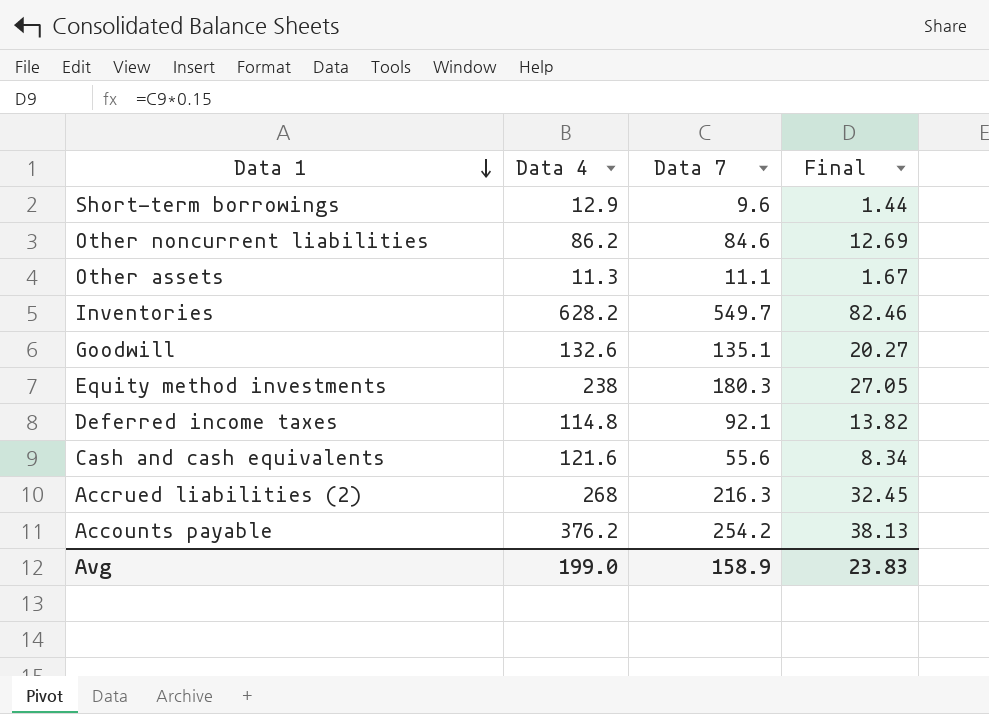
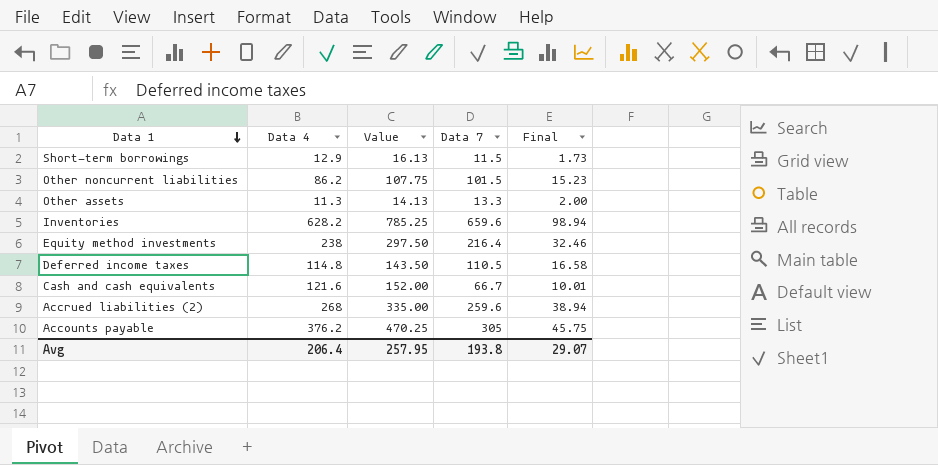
column Value | formula: none -> [Data 4] * 1.25
row Goodwill: 132.6 | 135.1 | 20.27 -> none
Short-term borrowings | Data 7: 9.6 -> 11.5
Short-term borrowings | Final: 1.44 -> 1.73
Other noncurrent liabilities | Data 7: 84.6 -> 101.5
Other noncurrent liabilities | Final: 12.69 -> 15.23
Other assets | Data 7: 11.1 -> 13.3
Other assets | Final: 1.67 -> 2.00
Inventories | Data 7: 549.7 -> 659.6
Inventories | Final: 82.46 -> 98.94
Equity method investments | Data 7: 180.3 -> 216.4
Equity method investments | Final: 27.05 -> 32.46
Deferred income taxes | Data 7: 92.1 -> 110.5
Deferred income taxes | Final: 13.82 -> 16.58
Cash and cash equivalents | Data 7: 55.6 -> 66.7
Cash and cash equivalents | Final: 8.34 -> 10.01
Accrued liabilities (2) | Data 7: 216.3 -> 259.6
Accrued liabilities (2) | Final: 32.45 -> 38.94
Accounts payable | Data 7: 254.2 -> 305
Accounts payable | Final: 38.13 -> 45.75
Avg | Data 4: 199.0 -> 206.4
Avg | Data 7: 158.9 -> 193.8
Avg | Final: 23.83 -> 29.07

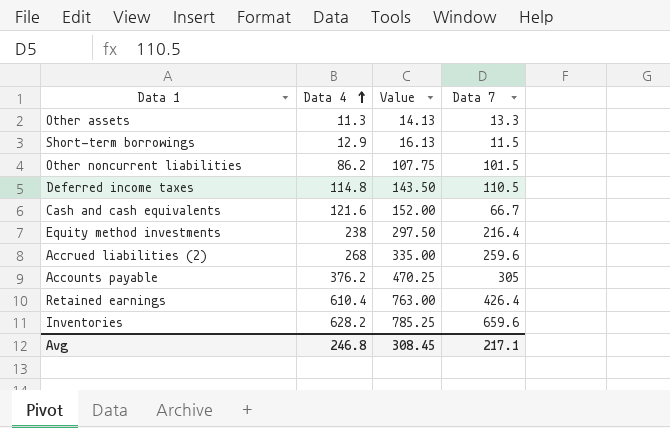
row order: Data 1 descending -> Data 4 ascending
column Final | formula: [Data 7] * 0.15 -> none
row Retained earnings: none -> 610.4 | 763.00 | 426.4
Avg | Data 4: 206.4 -> 246.8
Avg | Value: 257.95 -> 308.45
Avg | Data 7: 193.8 -> 217.1

